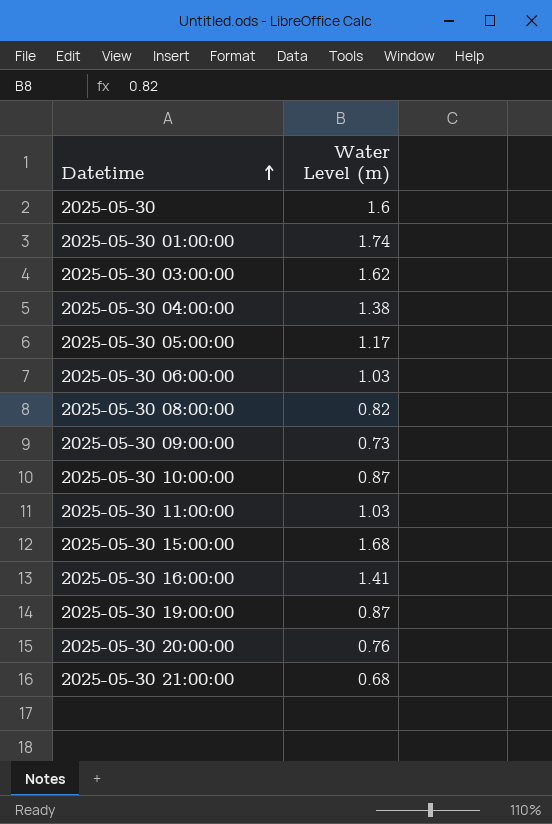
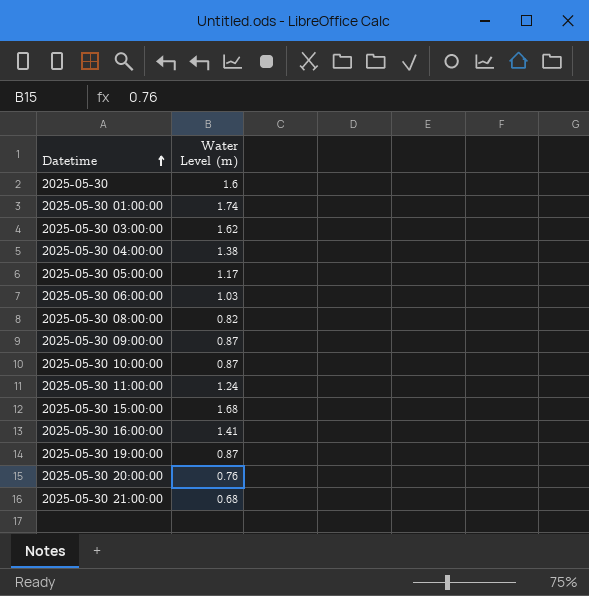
2025-05-30 09:00:00 | Water Level (m): 0.73 -> 0.87
2025-05-30 11:00:00 | Water Level (m): 1.03 -> 1.24

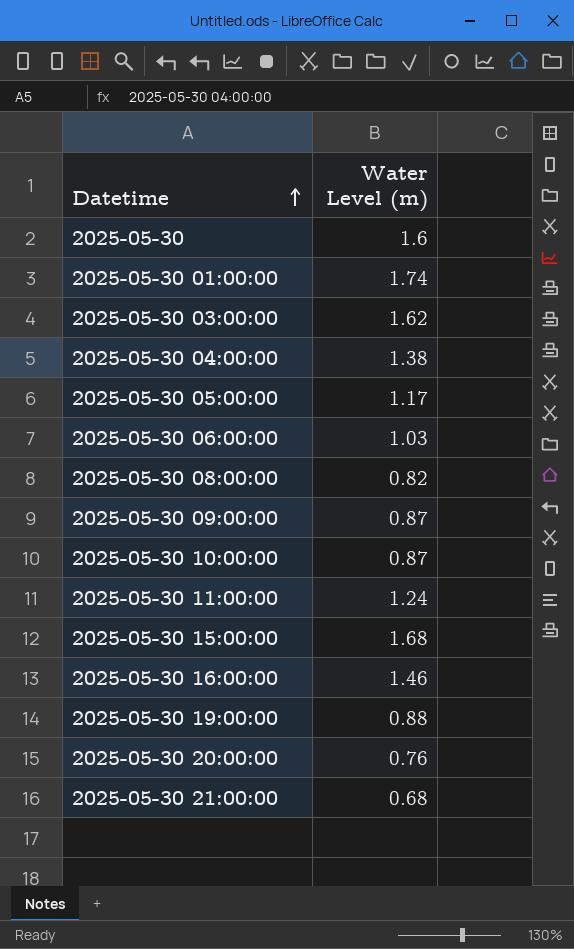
2025-05-30 16:00:00 | Water Level (m): 1.41 -> 1.46
2025-05-30 19:00:00 | Water Level (m): 0.87 -> 0.88

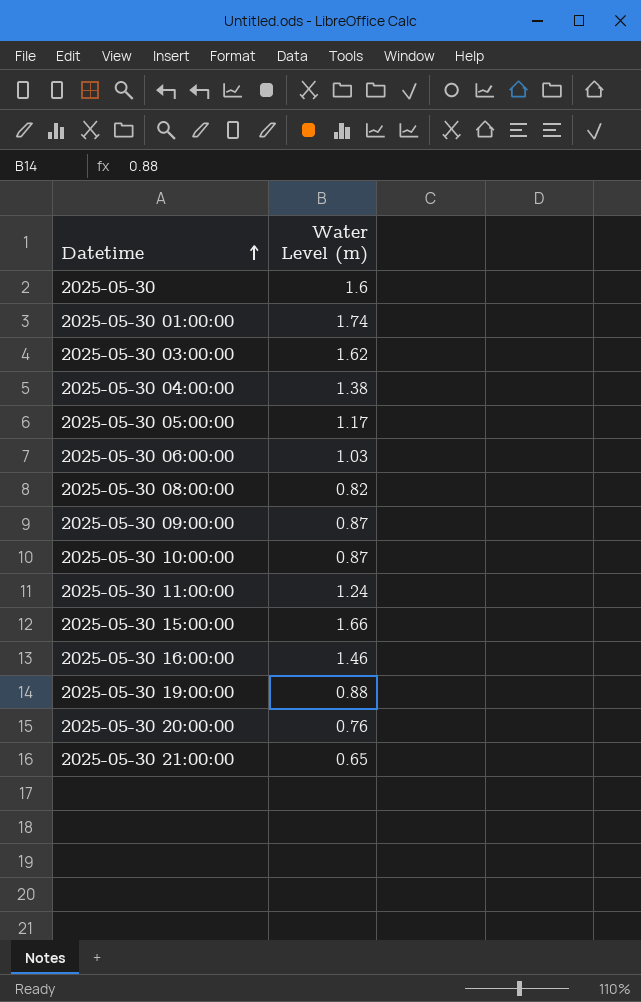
2025-05-30 15:00:00 | Water Level (m): 1.68 -> 1.66
2025-05-30 21:00:00 | Water Level (m): 0.68 -> 0.65

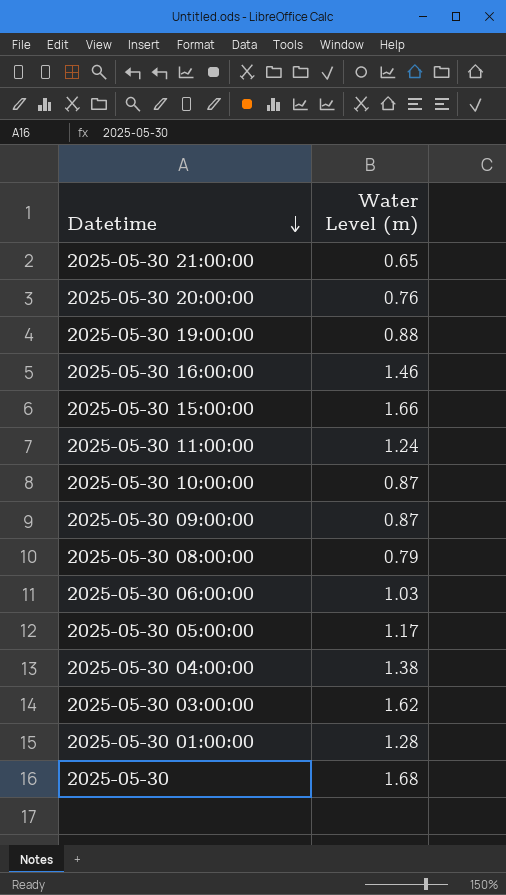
row order: Datetime ascending -> Datetime descending
2025-05-30 08:00:00 | Water Level (m): 0.82 -> 0.79
2025-05-30 01:00:00 | Water Level (m): 1.74 -> 1.28
2025-05-30 | Water Level (m): 1.6 -> 1.68

